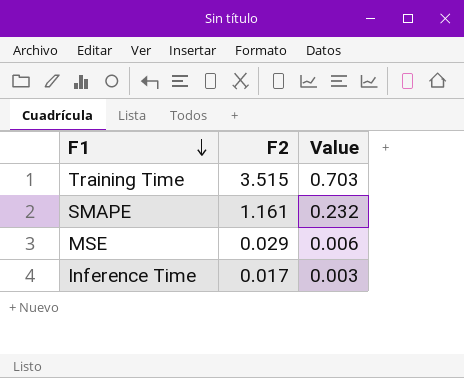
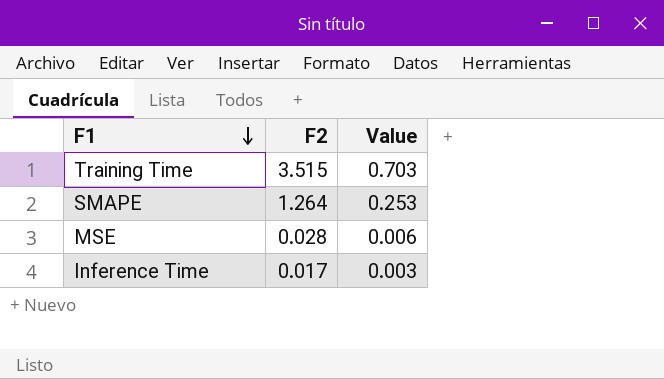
SMAPE | F2: 1.161 -> 1.264
SMAPE | Value: 0.232 -> 0.253
MSE | F2: 0.029 -> 0.028

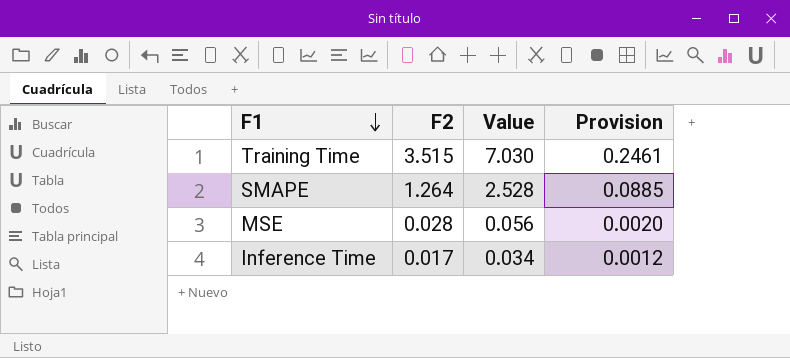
column Value | formula: [F2] * 0.2 -> [F2] * 2
column Provision | formula: none -> [F2] * 0.07

